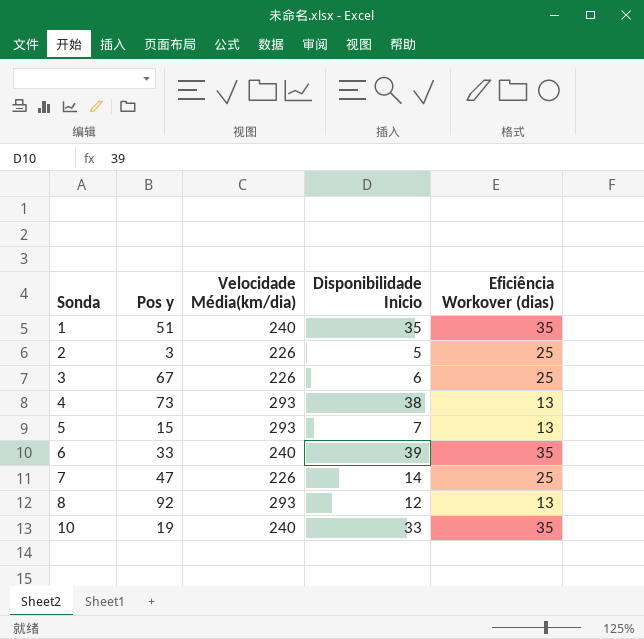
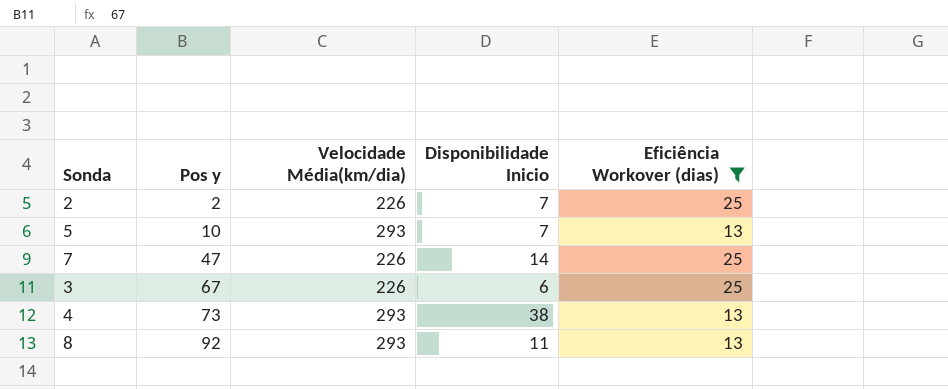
filter: none -> Eficiência Workover (dias) != 35
row order: Sonda ascending -> Pos y ascending
2 | Pos y: 3 -> 2
2 | Disponibilidade Inicio: 5 -> 7
5 | Pos y: 15 -> 10
8 | Disponibilidade Inicio: 12 -> 11

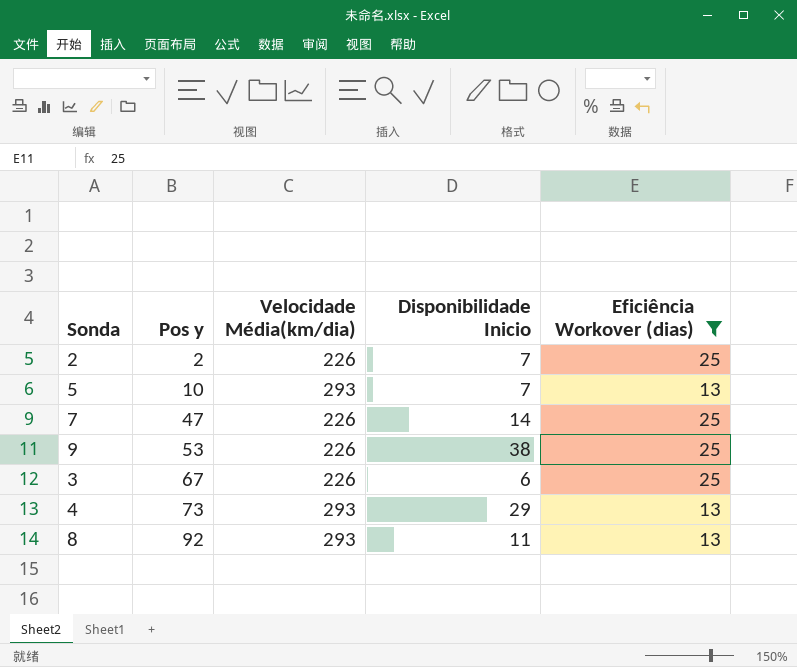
row 9: none -> 53 | 226 | 38 | 25
4 | Disponibilidade Inicio: 38 -> 29

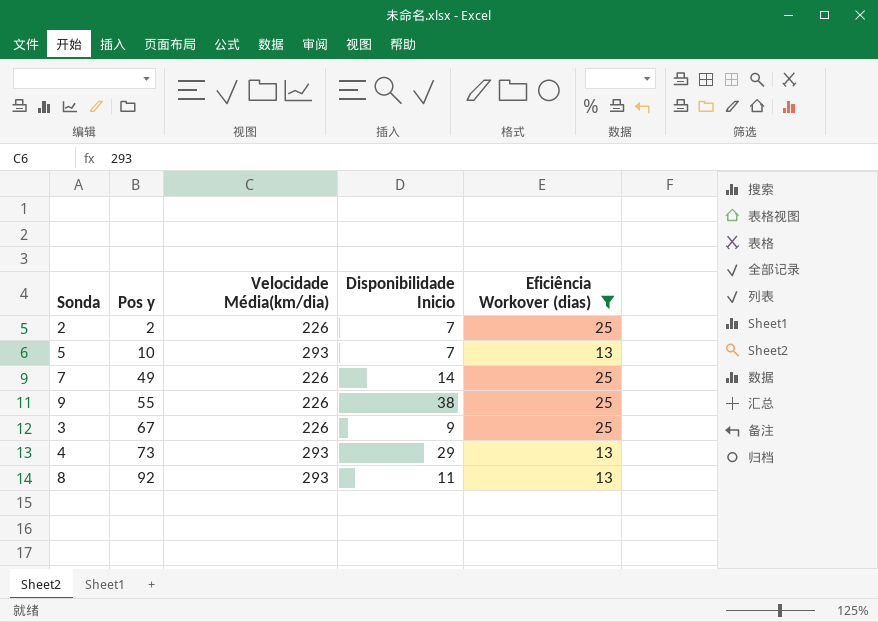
7 | Pos y: 47 -> 49
9 | Pos y: 53 -> 55
3 | Disponibilidade Inicio: 6 -> 9

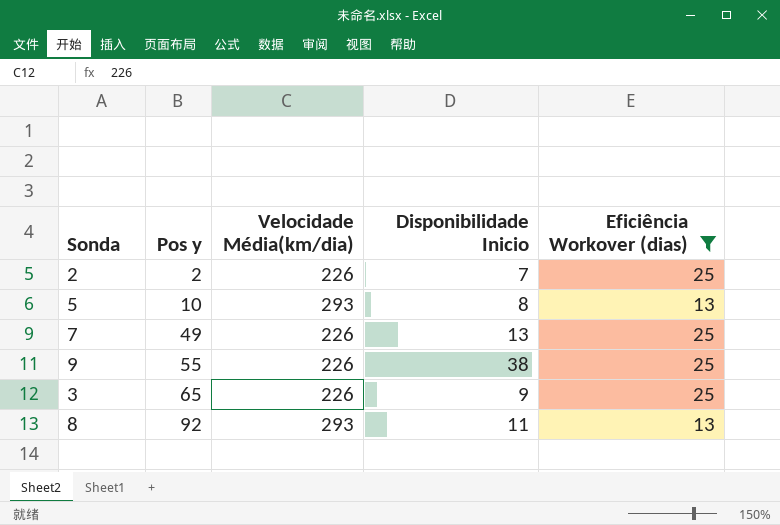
row 4: 73 | 293 | 29 | 13 -> none
5 | Disponibilidade Inicio: 7 -> 8
7 | Disponibilidade Inicio: 14 -> 13
3 | Pos y: 67 -> 65

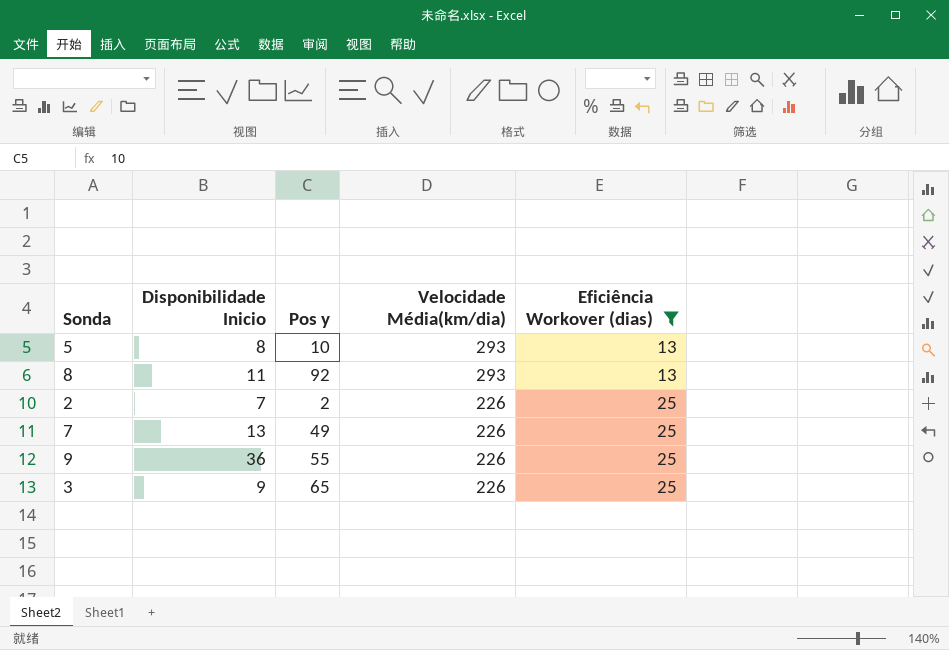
row order: Pos y ascending -> Velocidade Média(km/dia) descending
column Disponibilidade Inicio | position: 4 -> 2
9 | Disponibilidade Inicio: 38 -> 36

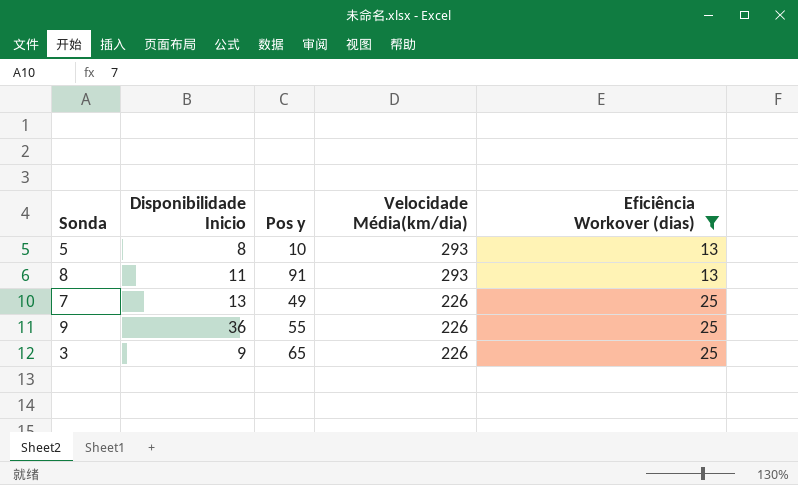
row 2: 7 | 2 | 226 | 25 -> none
8 | Pos y: 92 -> 91

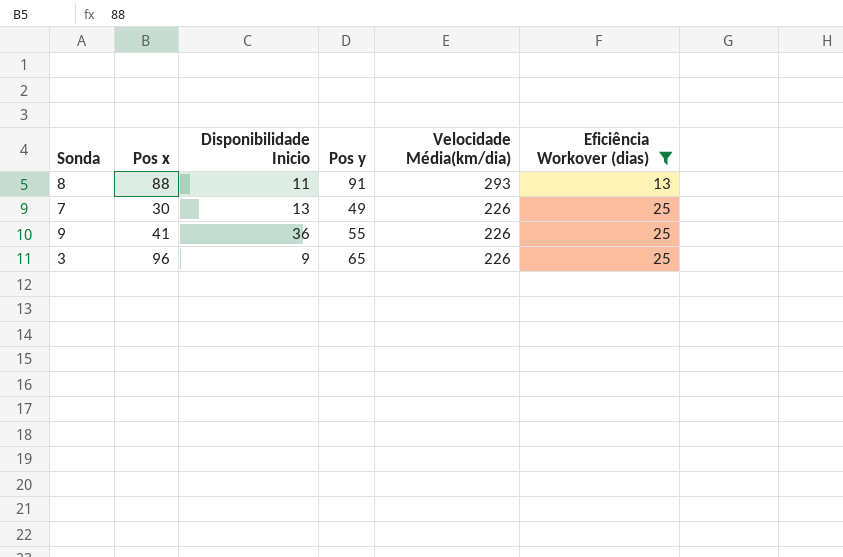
column Pos x | position: none -> 2
row 5: 8 | 10 | 293 | 13 -> none

